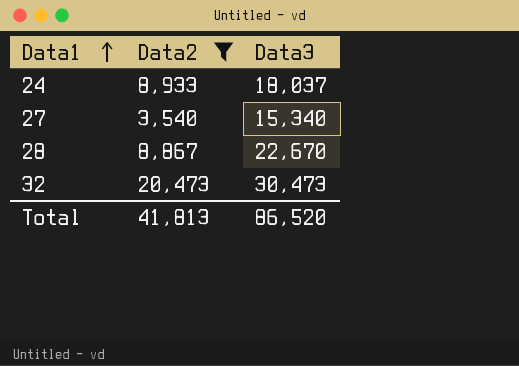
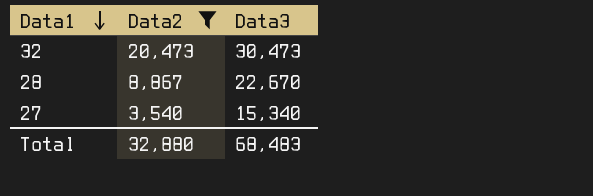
row order: Data1 ascending -> Data1 descending
row 24: 8,933 | 18,037 -> none
Total | Data2: 41,813 -> 32,880
Total | Data3: 86,520 -> 68,483

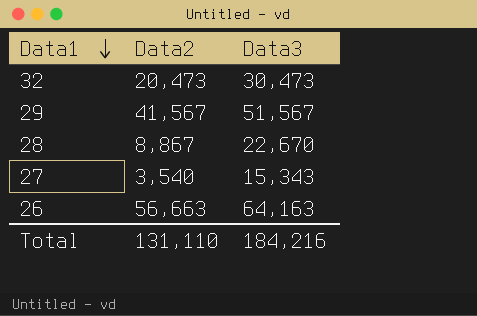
filter: Data2 <= 20,473 -> none
27 | Data3: 15,340 -> 15,343
Total | Data2: 32,880 -> 131,110
Total | Data3: 68,483 -> 184,216

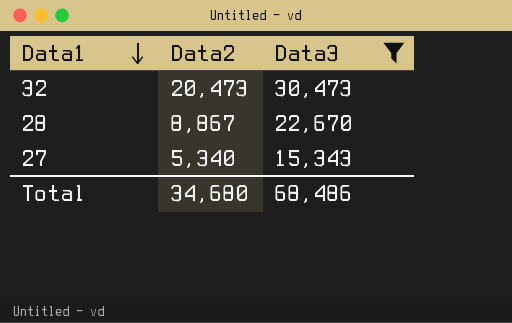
filter: none -> Data3 <= 30,473
27 | Data2: 3,540 -> 5,340
Total | Data2: 131,110 -> 34,680
Total | Data3: 184,216 -> 68,486

